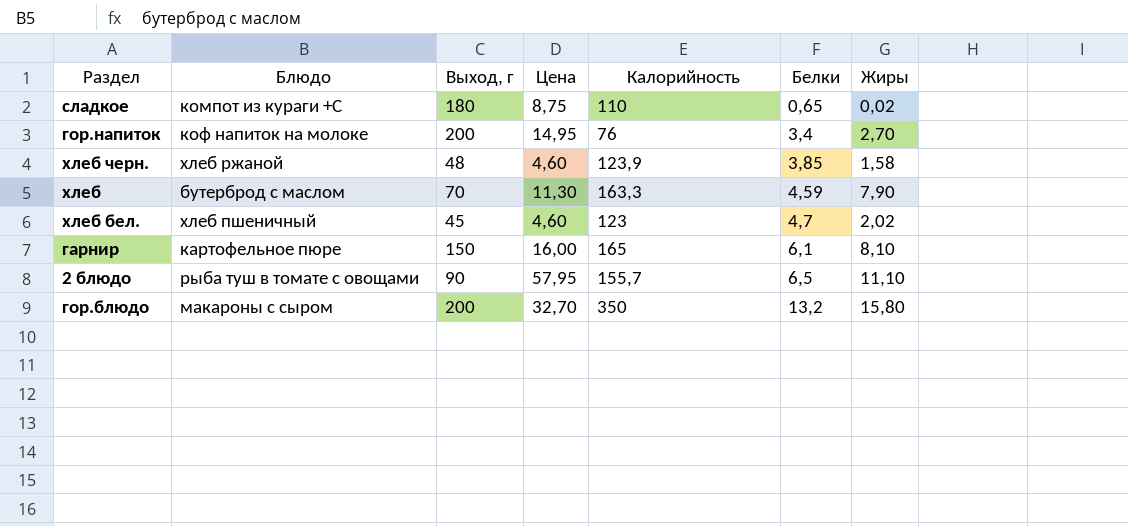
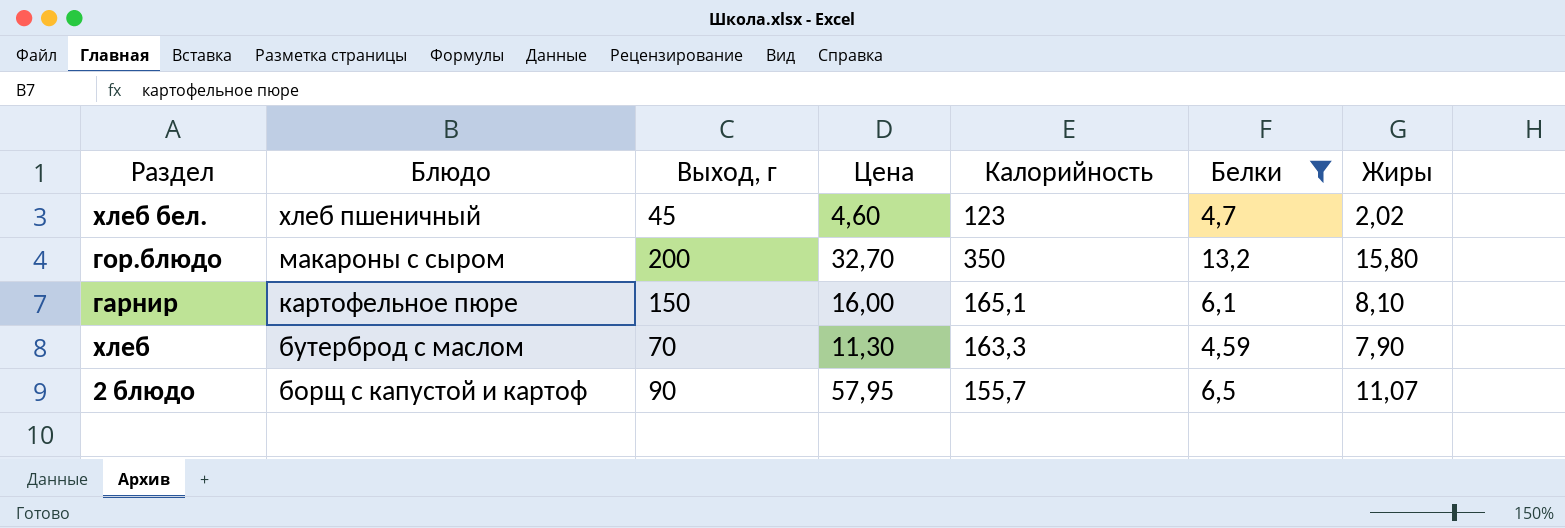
filter: none -> Белки >= 4,59
row order: Белки ascending -> Блюдо descending
гарнир | Калорийность: 165 -> 165,1
2 блюдо | Блюдо: рыба туш в томате с овощами -> борщ с капустой и картоф
2 блюдо | Жиры: 11,10 -> 11,07

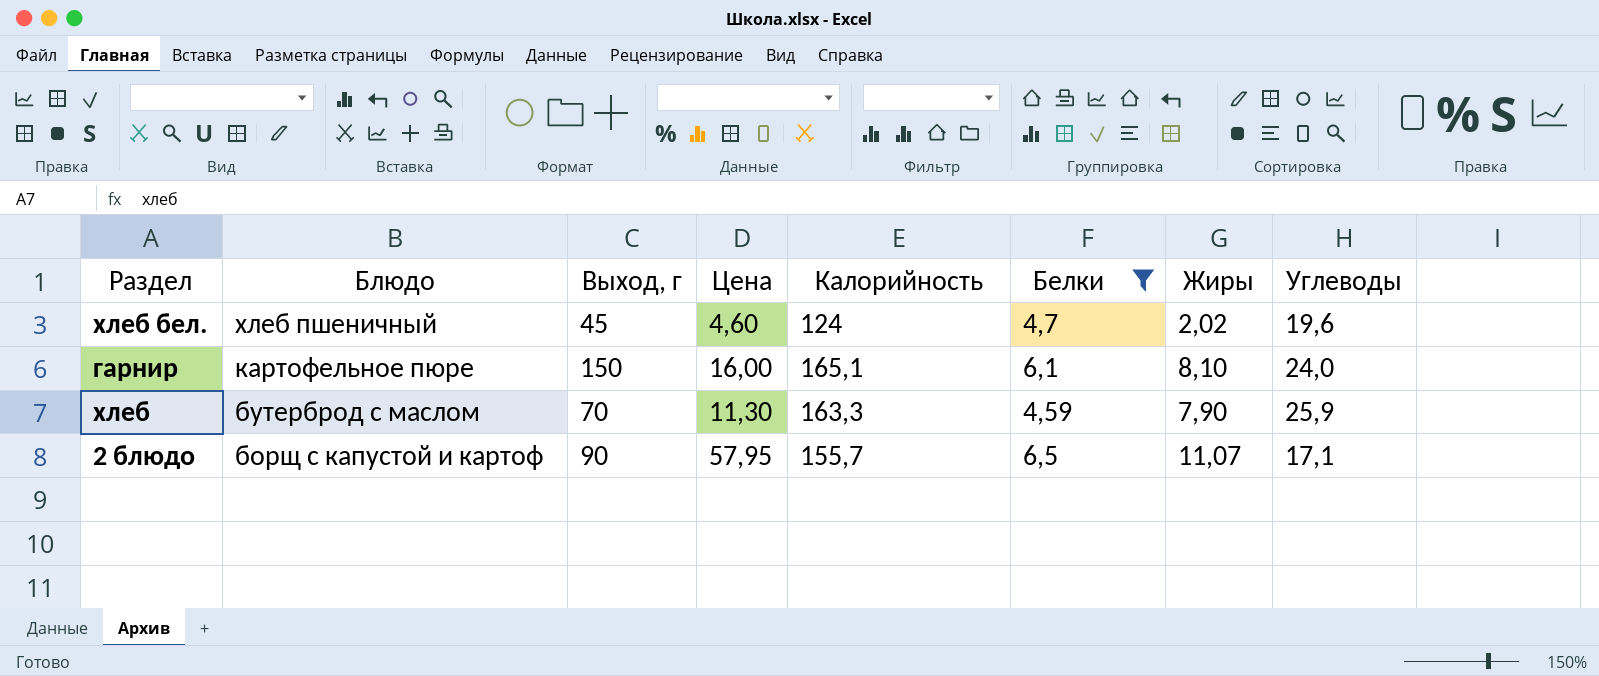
column Углеводы | position: none -> 8
row гор.блюдо: макароны с сыром | 200 | 32,70 | 350 | 13,2 | 15,80 -> none
хлеб бел. | Калорийность: 123 -> 124

